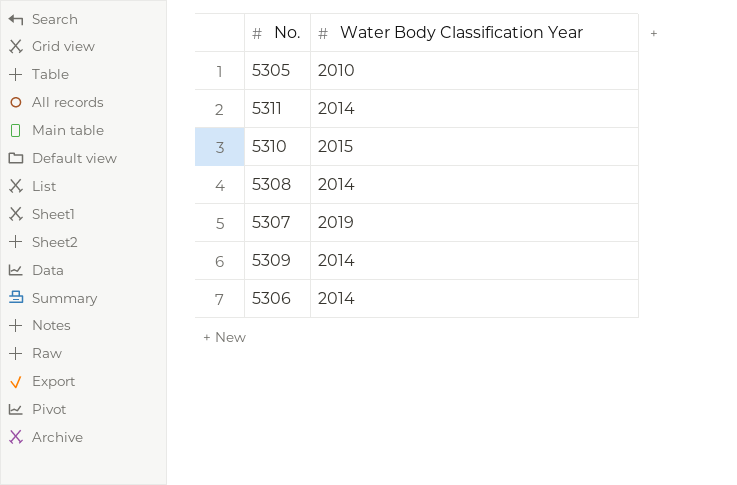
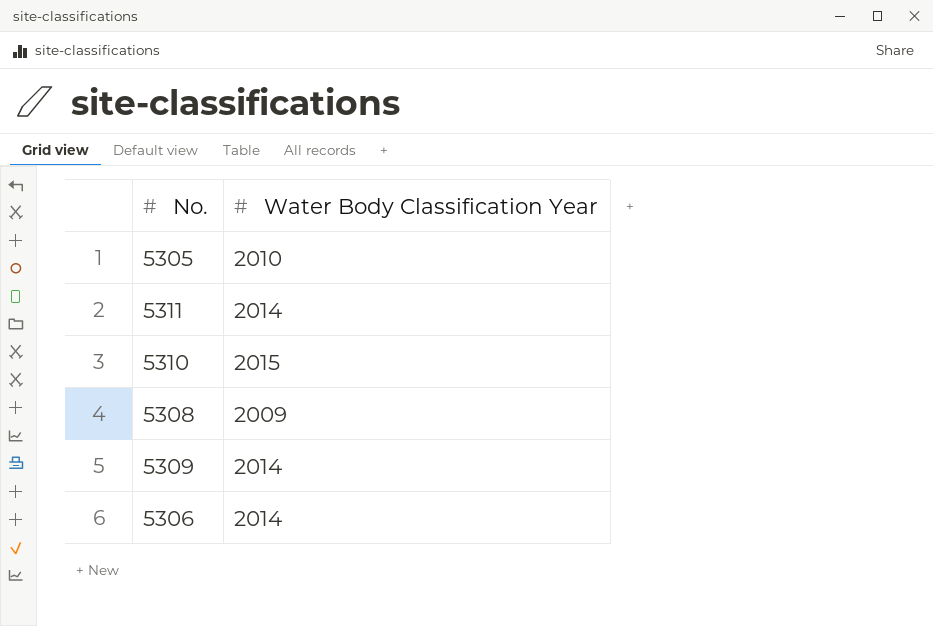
row 5307: 2019 -> none
5308 | Water Body Classification Year: 2014 -> 2009

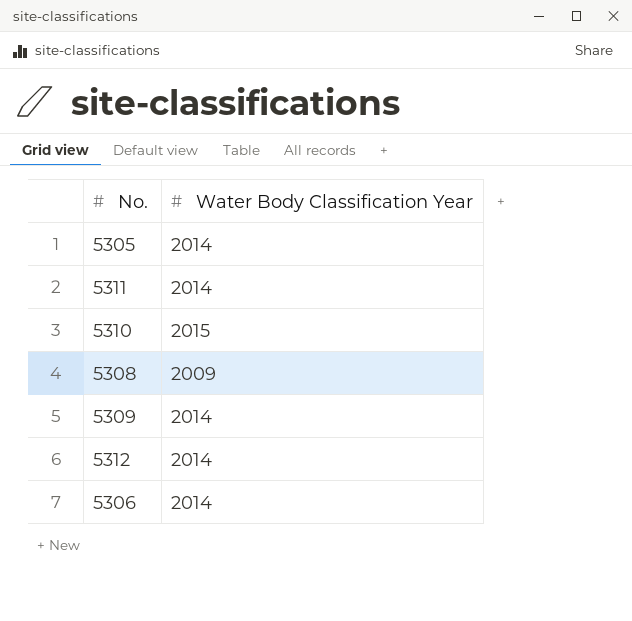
5305 | Water Body Classification Year: 2010 -> 2014
row 5312: none -> 2014

